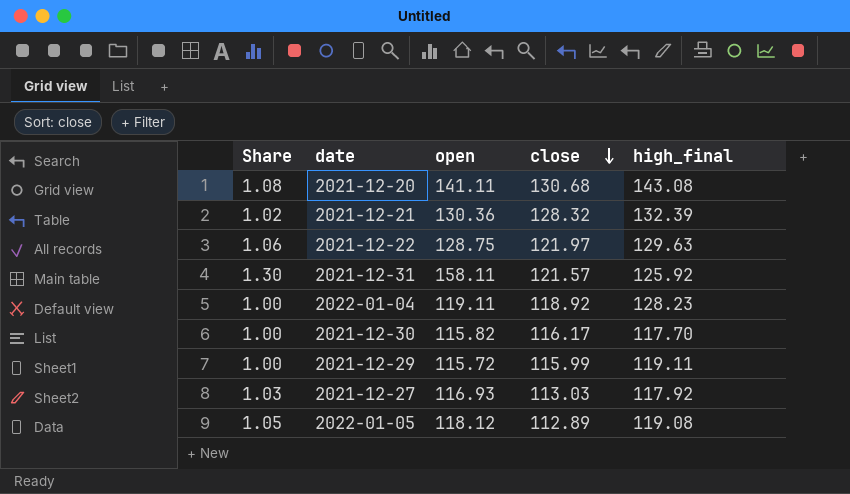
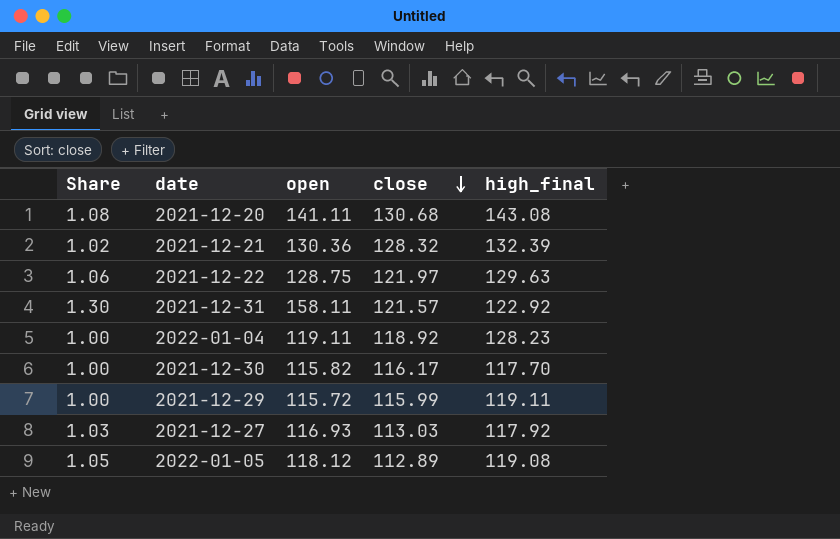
2021-12-31 | high_final: 125.92 -> 122.92

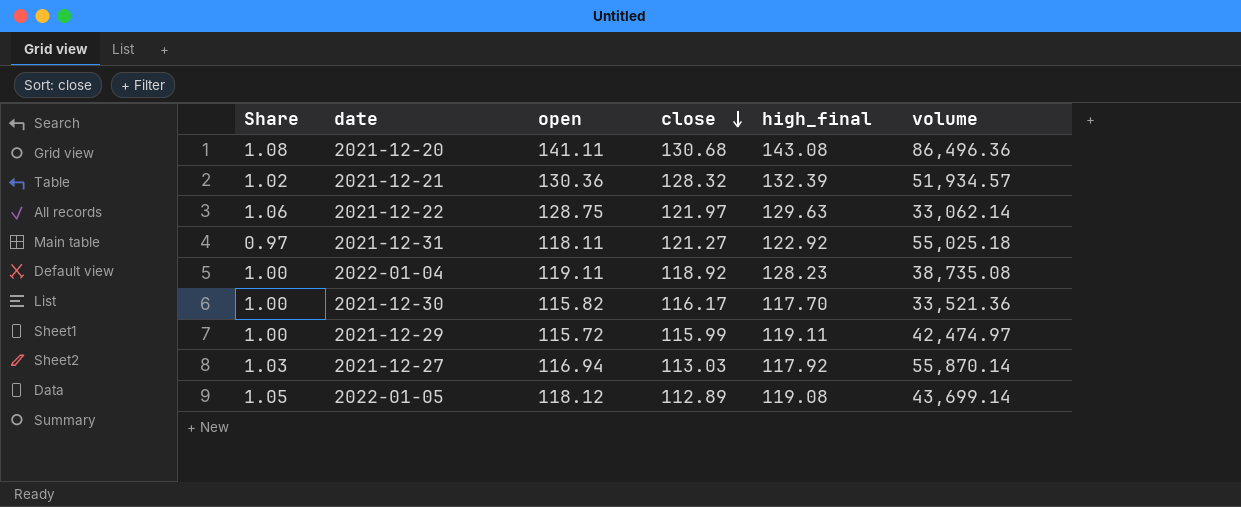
column volume | position: none -> 6
2021-12-31 | Share: 1.30 -> 0.97
2021-12-31 | open: 158.11 -> 118.11
2021-12-31 | close: 121.57 -> 121.27
2021-12-27 | open: 116.93 -> 116.94

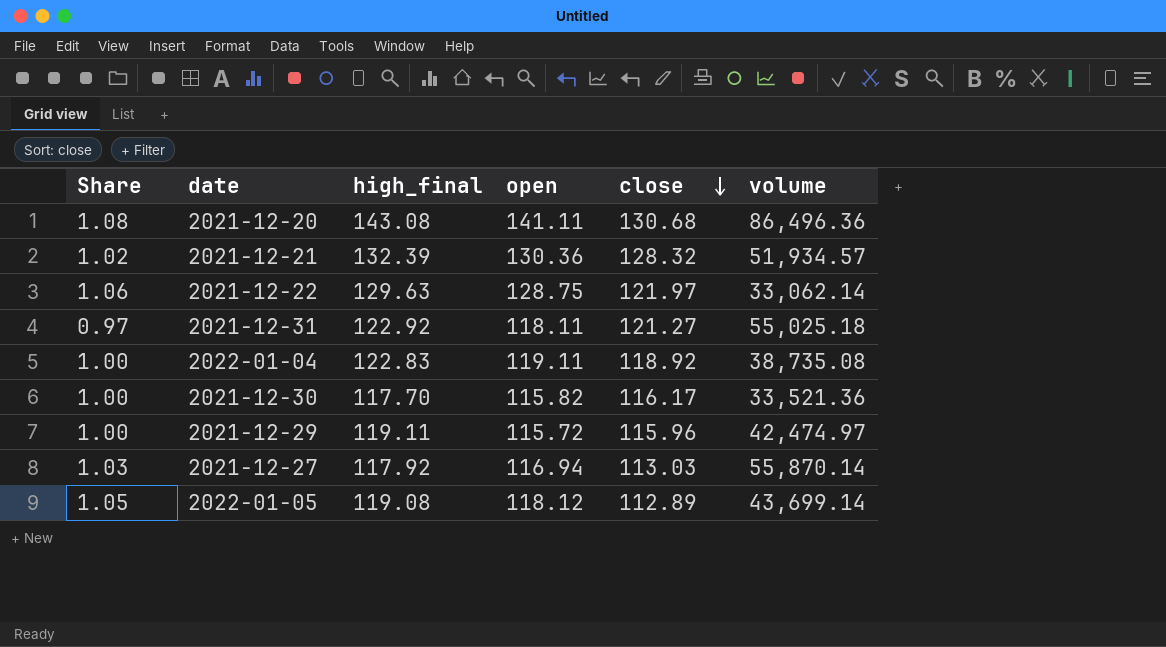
column high_final | position: 5 -> 3
2022-01-04 | high_final: 128.23 -> 122.83
2021-12-29 | close: 115.99 -> 115.96

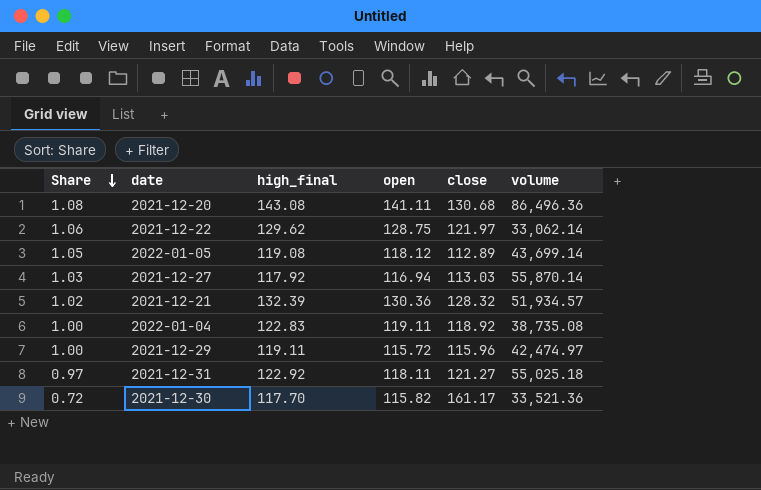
row order: close descending -> Share descending
2021-12-22 | high_final: 129.63 -> 129.62
2021-12-30 | Share: 1.00 -> 0.72
2021-12-30 | close: 116.17 -> 161.17

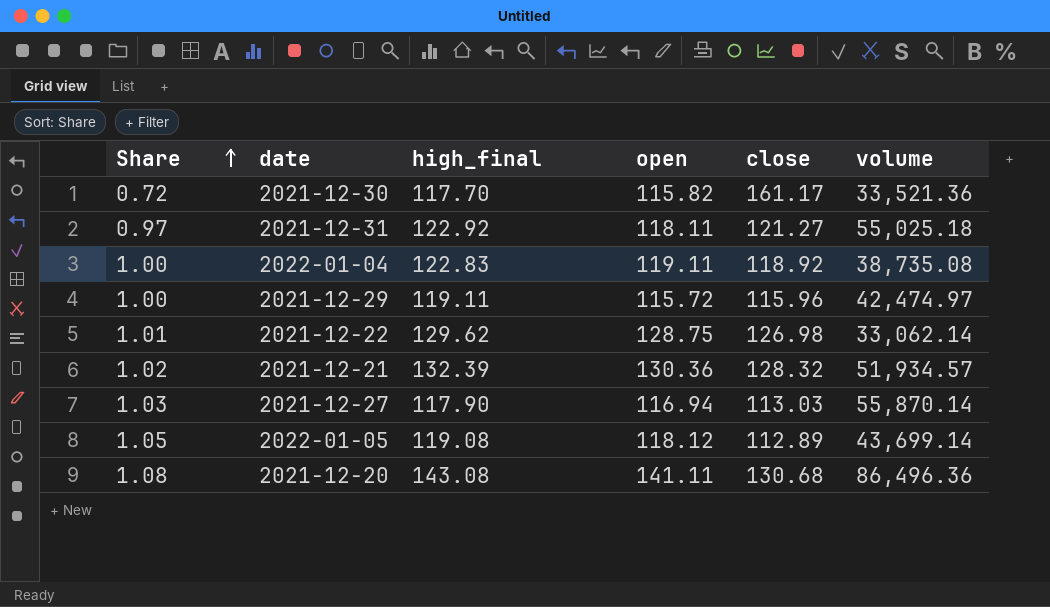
row order: Share descending -> Share ascending
2021-12-22 | Share: 1.06 -> 1.01
2021-12-22 | close: 121.97 -> 126.98
2021-12-27 | high_final: 117.92 -> 117.90

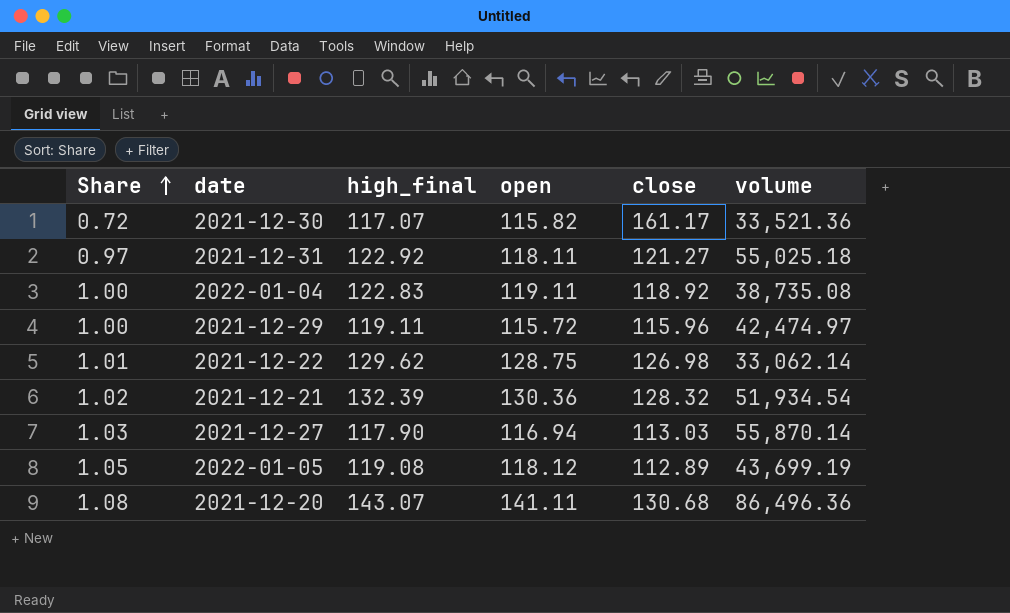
2021-12-30 | high_final: 117.70 -> 117.07
2021-12-21 | volume: 51,934.57 -> 51,934.54
2022-01-05 | volume: 43,699.14 -> 43,699.19
2021-12-20 | high_final: 143.08 -> 143.07

